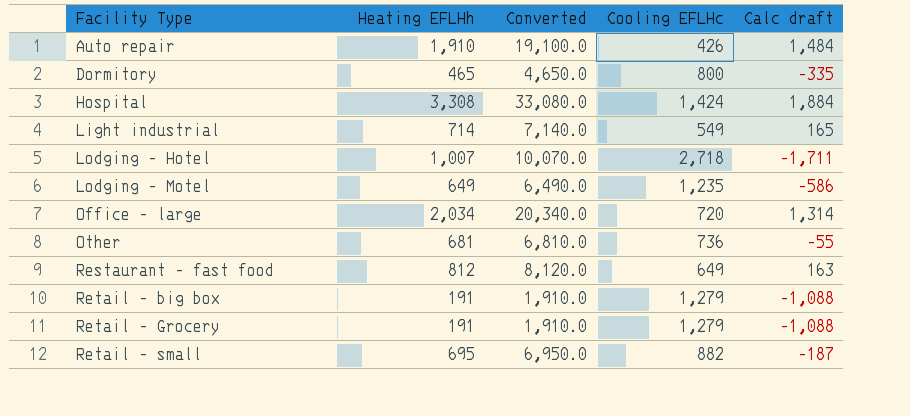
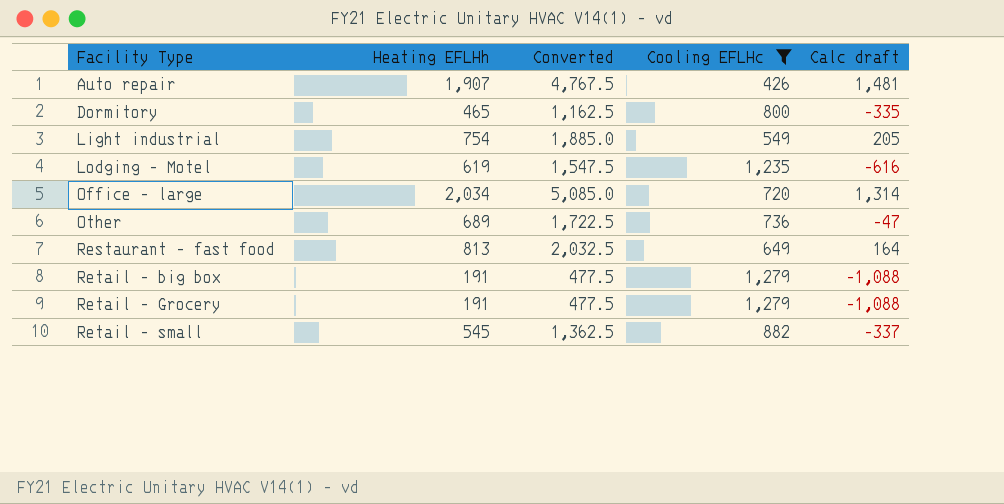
filter: none -> Cooling EFLHc <= 1,279
column Converted | formula: [Heating EFLHh] * 10 -> [Heating EFLHh] * 2.5
Auto repair | Heating EFLHh: 1,910 -> 1,907
Auto repair | Calc draft: 1,484 -> 1,481
Light industrial | Heating EFLHh: 714 -> 754
Light industrial | Calc draft: 165 -> 205
Lodging – Motel | Heating EFLHh: 649 -> 619
Lodging – Motel | Calc draft: -586 -> -616
Other | Heating EFLHh: 681 -> 689
Other | Calc draft: -55 -> -47
Restaurant – fast food | Heating EFLHh: 812 -> 813
Restaurant – fast food | Calc draft: 163 -> 164
Retail – small | Heating EFLHh: 695 -> 545
Retail – small | Calc draft: -187 -> -337

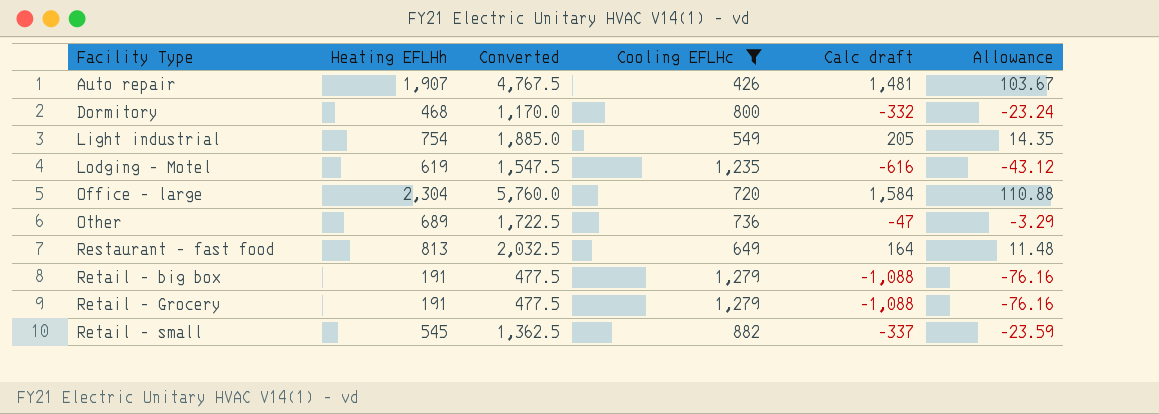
column Allowance | formula: none -> [Calc draft] * 0.07
Dormitory | Heating EFLHh: 465 -> 468
Dormitory | Converted: 1,162.5 -> 1,170.0
Dormitory | Calc draft: -335 -> -332
Office – large | Heating EFLHh: 2,034 -> 2,304
Office – large | Converted: 5,085.0 -> 5,760.0
Office – large | Calc draft: 1,314 -> 1,584

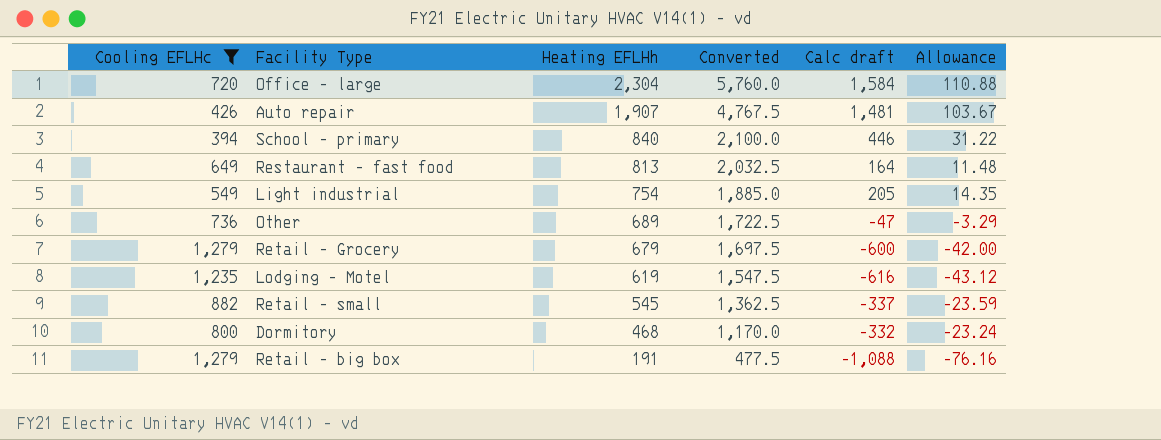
row order: Facility Type ascending -> Heating EFLHh descending
column Cooling EFLHc | position: 4 -> 1
row School – primary: none -> 394 | 840 | 2,100.0 | 446 | 31.22
Retail – Grocery | Heating EFLHh: 191 -> 679
Retail – Grocery | Converted: 477.5 -> 1,697.5
Retail – Grocery | Calc draft: -1,088 -> -600
Retail – Grocery | Allowance: -76.16 -> -42.00

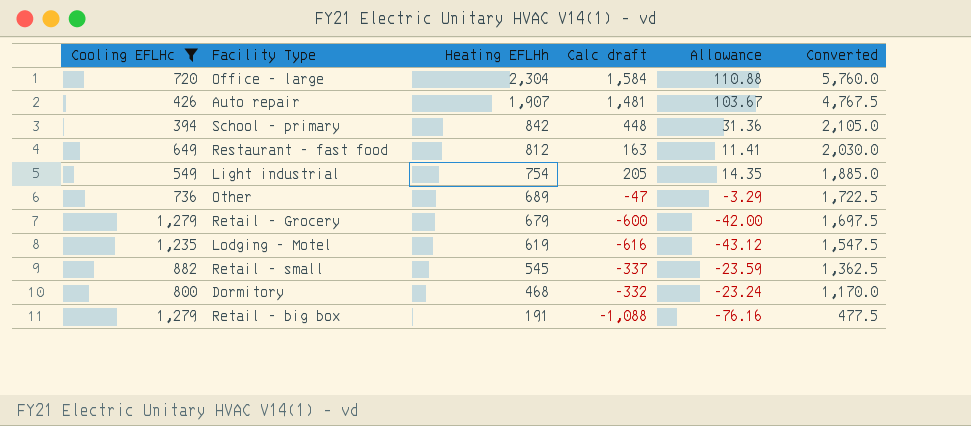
column Converted | position: 4 -> 6
School – primary | Heating EFLHh: 840 -> 842
School – primary | Calc draft: 446 -> 448
School – primary | Allowance: 31.22 -> 31.36
School – primary | Converted: 2,100.0 -> 2,105.0
Restaurant – fast food | Heating EFLHh: 813 -> 812
Restaurant – fast food | Calc draft: 164 -> 163
Restaurant – fast food | Allowance: 11.48 -> 11.41
Restaurant – fast food | Converted: 2,032.5 -> 2,030.0

